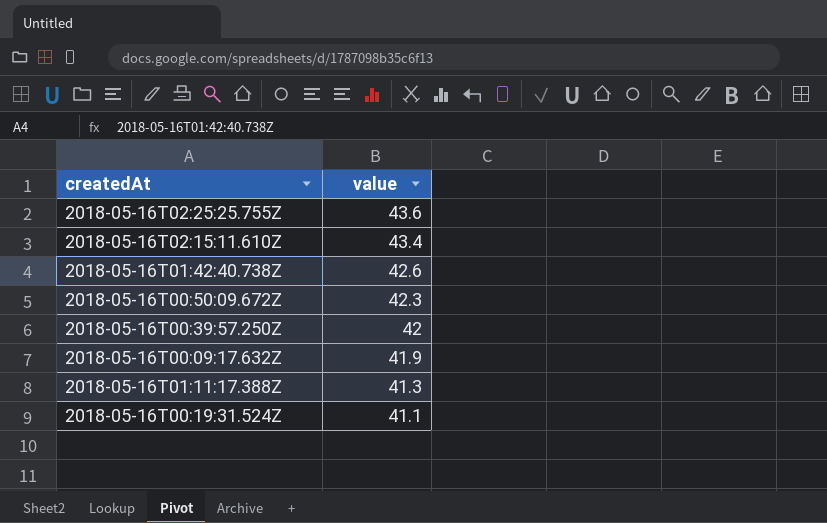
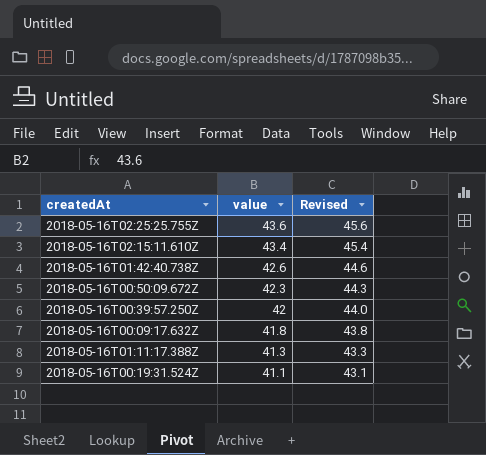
column Revised | formula: none -> [value] + 2
2018-05-16T00:09:17.632Z | value: 41.9 -> 41.8

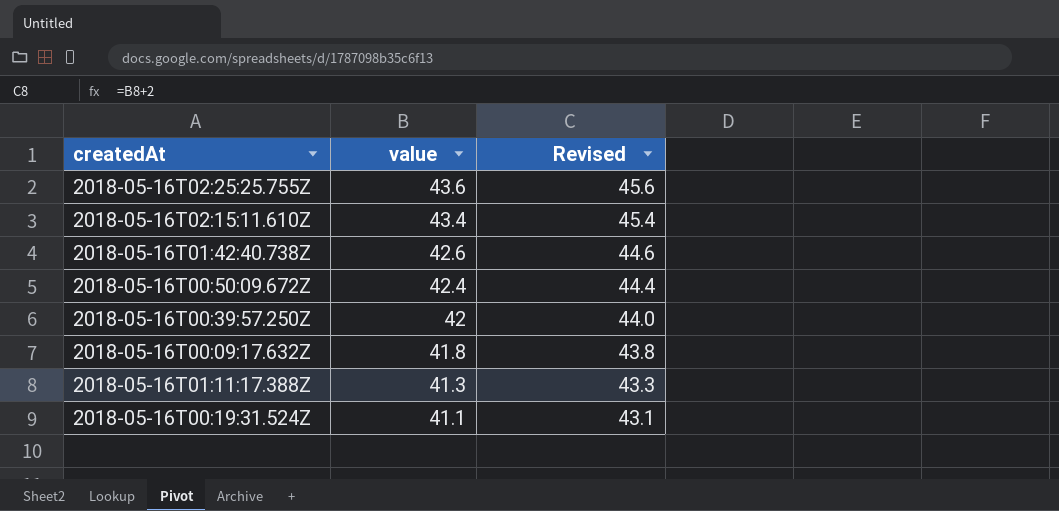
2018-05-16T00:50:09.672Z | value: 42.3 -> 42.4
2018-05-16T00:50:09.672Z | Revised: 44.3 -> 44.4

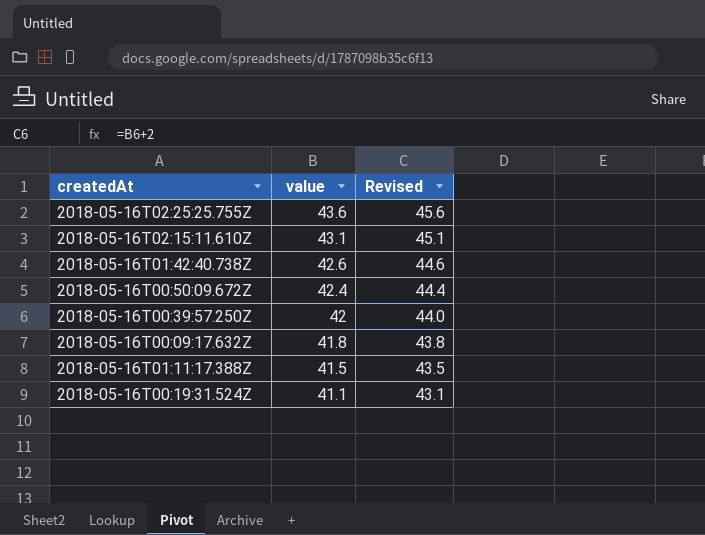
2018-05-16T02:15:11.610Z | value: 43.4 -> 43.1
2018-05-16T02:15:11.610Z | Revised: 45.4 -> 45.1
2018-05-16T01:11:17.388Z | value: 41.3 -> 41.5
2018-05-16T01:11:17.388Z | Revised: 43.3 -> 43.5

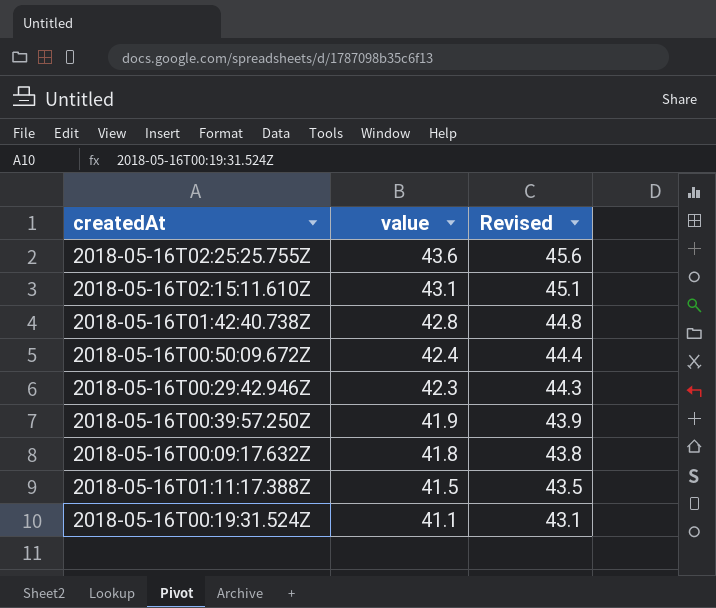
2018-05-16T01:42:40.738Z | value: 42.6 -> 42.8
2018-05-16T01:42:40.738Z | Revised: 44.6 -> 44.8
row 2018-05-16T00:29:42.946Z: none -> 42.3 | 44.3
2018-05-16T00:39:57.250Z | value: 42 -> 41.9
2018-05-16T00:39:57.250Z | Revised: 44.0 -> 43.9

